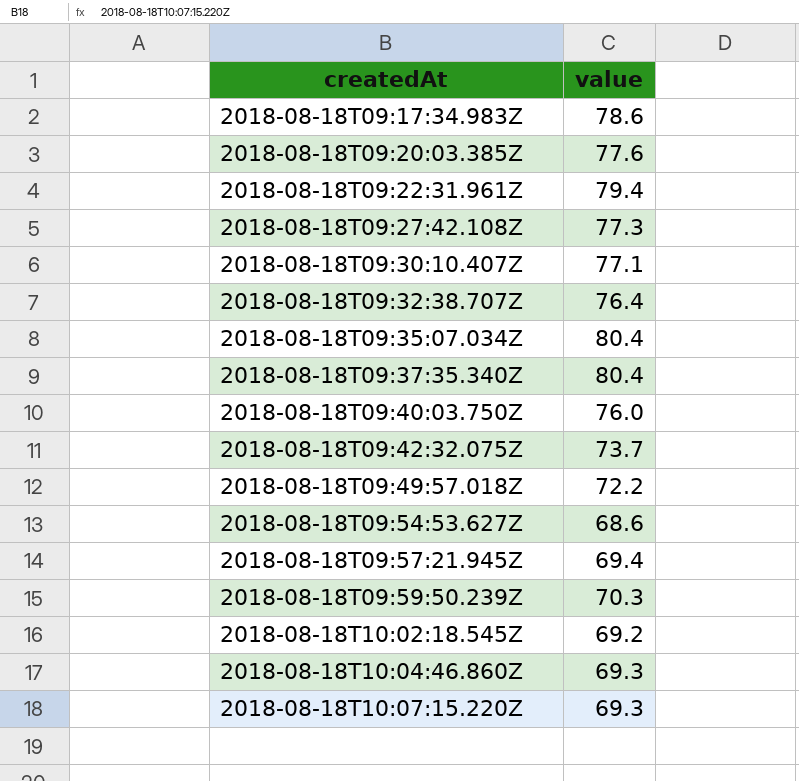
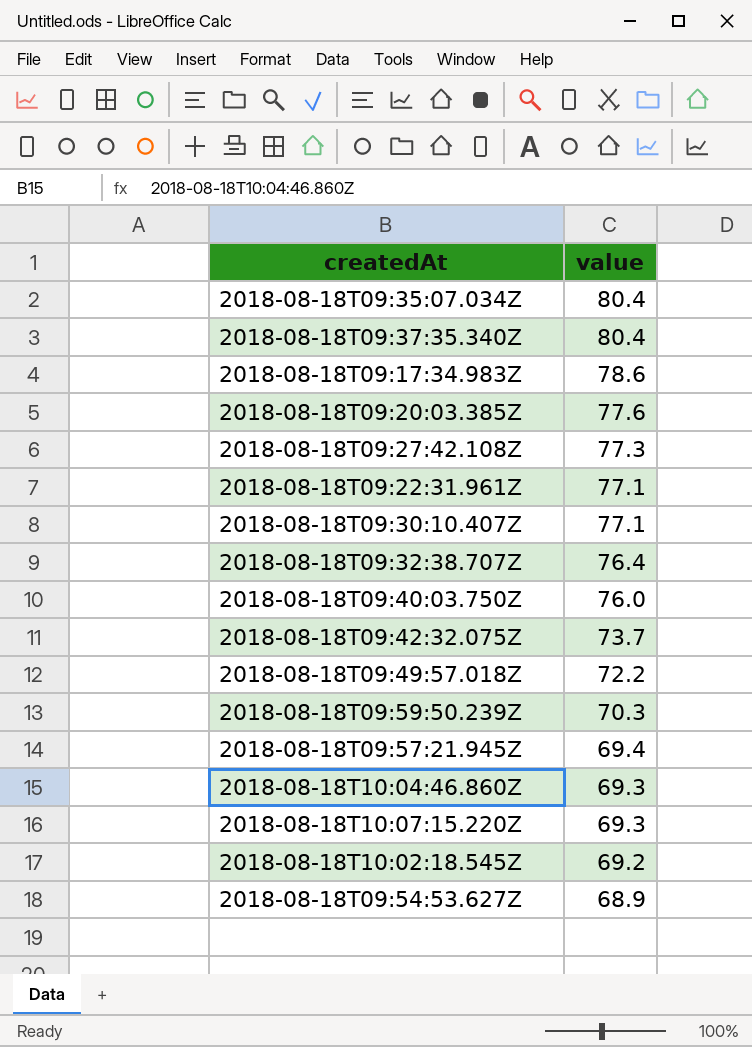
row order: createdAt ascending -> value descending
2018-08-18T09:22:31.961Z | value: 79.4 -> 77.1
2018-08-18T09:54:53.627Z | value: 68.6 -> 68.9

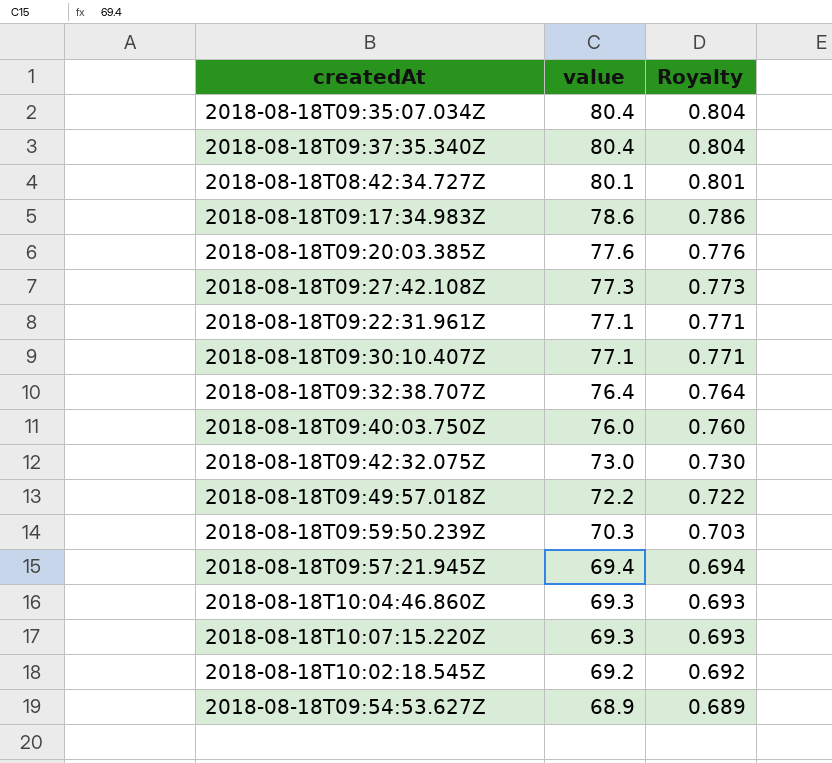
column Royalty | formula: none -> [value] * 0.01
row 2018-08-18T08:42:34.727Z: none -> 80.1 | 0.801
2018-08-18T09:42:32.075Z | value: 73.7 -> 73.0

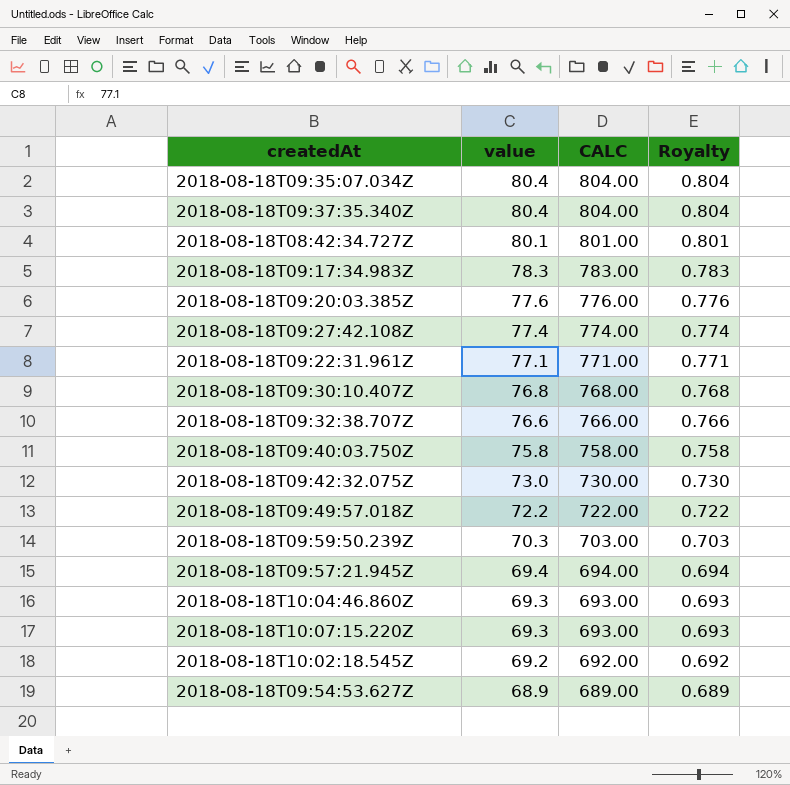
column CALC | formula: none -> [value] * 10
2018-08-18T09:17:34.983Z | value: 78.6 -> 78.3
2018-08-18T09:17:34.983Z | Royalty: 0.786 -> 0.783
2018-08-18T09:27:42.108Z | value: 77.3 -> 77.4
2018-08-18T09:27:42.108Z | Royalty: 0.773 -> 0.774
2018-08-18T09:30:10.407Z | value: 77.1 -> 76.8
2018-08-18T09:30:10.407Z | Royalty: 0.771 -> 0.768
2018-08-18T09:32:38.707Z | value: 76.4 -> 76.6
2018-08-18T09:32:38.707Z | Royalty: 0.764 -> 0.766
2018-08-18T09:40:03.750Z | value: 76.0 -> 75.8
2018-08-18T09:40:03.750Z | Royalty: 0.760 -> 0.758

